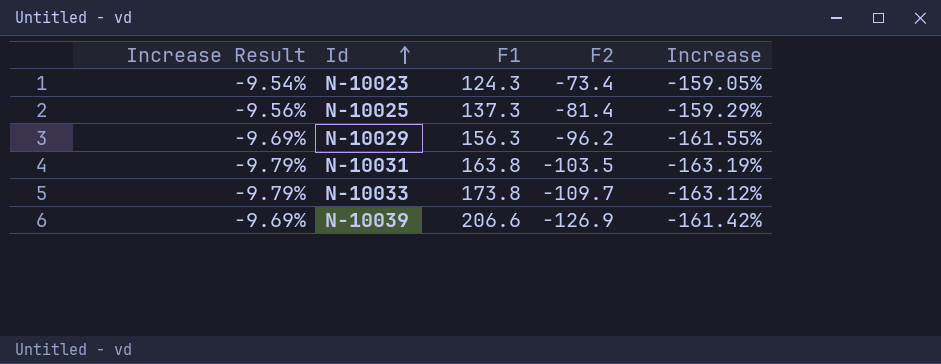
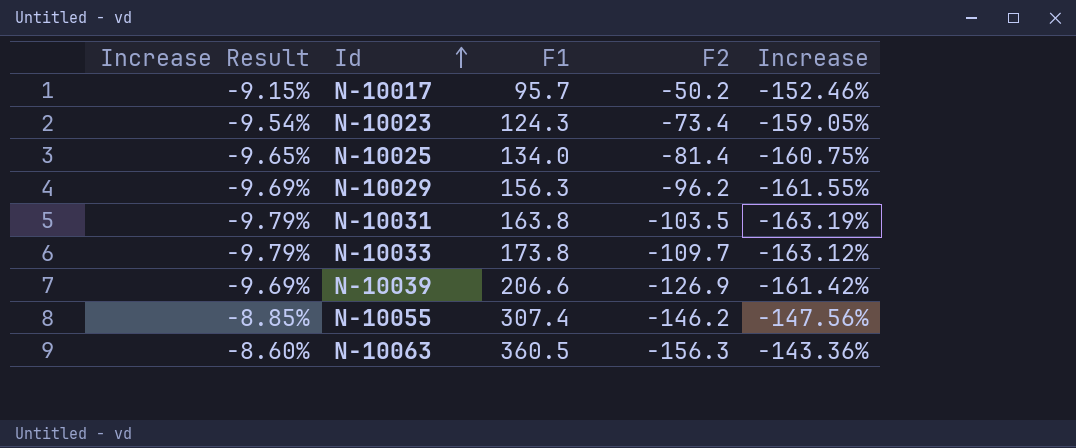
row N-10017: none -> -9.15% | 95.7 | -50.2 | -152.46%
N-10025 | Increase Result: -9.56% -> -9.65%
N-10025 | F1: 137.3 -> 134.0
N-10025 | Increase: -159.29% -> -160.75%
row N-10055: none -> -8.85% | 307.4 | -146.2 | -147.56%
row N-10063: none -> -8.60% | 360.5 | -156.3 | -143.36%

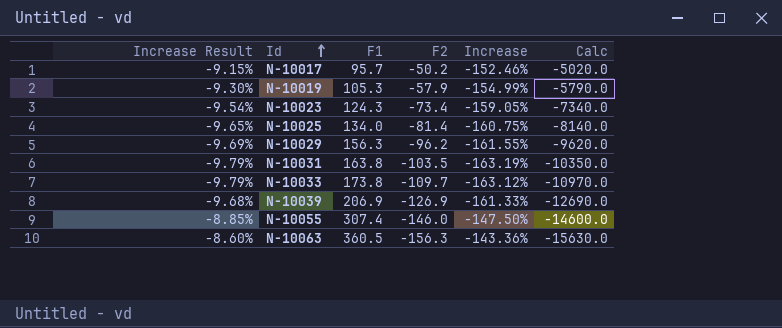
column Calc | formula: none -> [F2] * 100
row N-10019: none -> -9.30% | 105.3 | -57.9 | -154.99% | -5790.0
N-10039 | Increase Result: -9.69% -> -9.68%
N-10039 | F1: 206.6 -> 206.9
N-10039 | Increase: -161.42% -> -161.33%
N-10055 | F2: -146.2 -> -146.0
N-10055 | Increase: -147.56% -> -147.50%

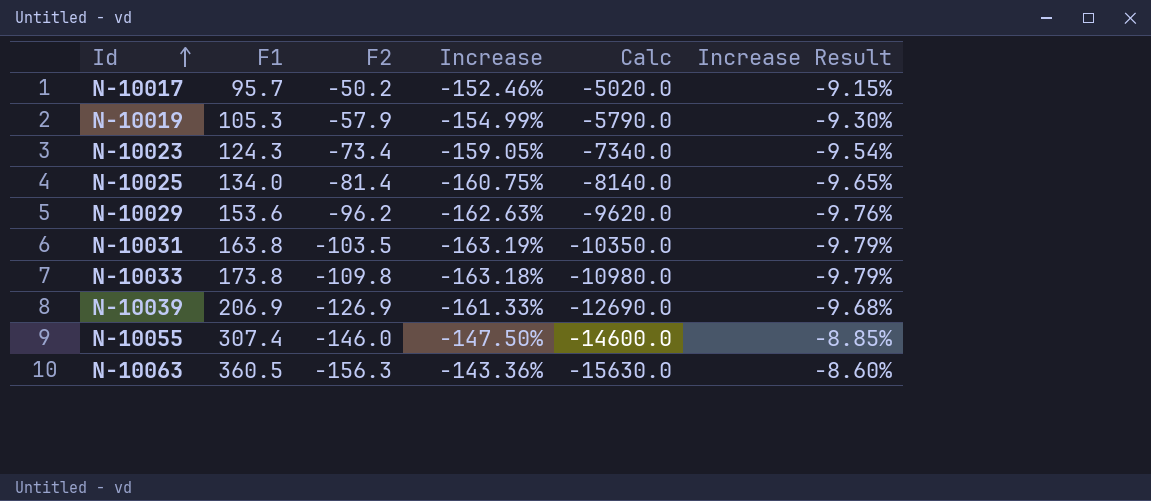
column Increase Result | position: 1 -> 6
N-10029 | F1: 156.3 -> 153.6
N-10029 | Increase: -161.55% -> -162.63%
N-10029 | Increase Result: -9.69% -> -9.76%
N-10033 | F2: -109.7 -> -109.8
N-10033 | Increase: -163.12% -> -163.18%
N-10033 | Calc: -10970.0 -> -10980.0

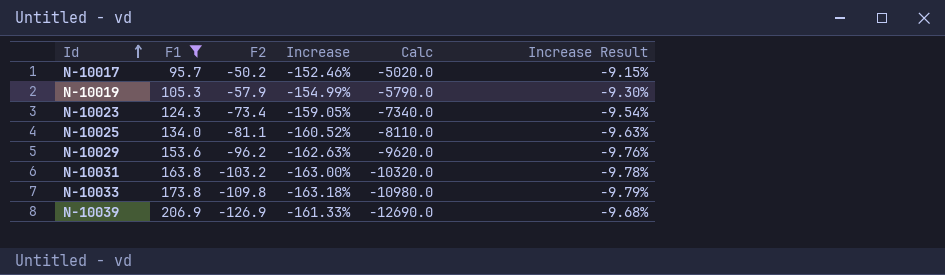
filter: none -> F1 <= 206.9
N-10025 | F2: -81.4 -> -81.1
N-10025 | Increase: -160.75% -> -160.52%
N-10025 | Calc: -8140.0 -> -8110.0
N-10025 | Increase Result: -9.65% -> -9.63%
N-10031 | F2: -103.5 -> -103.2
N-10031 | Increase: -163.19% -> -163.00%
N-10031 | Calc: -10350.0 -> -10320.0
N-10031 | Increase Result: -9.79% -> -9.78%

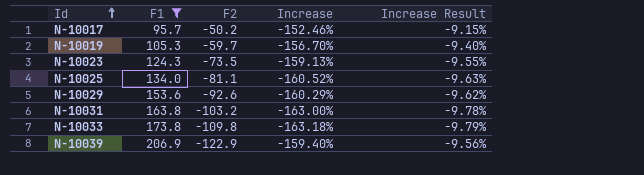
column Calc | formula: [F2] * 100 -> none
N-10019 | F2: -57.9 -> -59.7
N-10019 | Increase: -154.99% -> -156.70%
N-10019 | Increase Result: -9.30% -> -9.40%
N-10023 | F2: -73.4 -> -73.5
N-10023 | Increase: -159.05% -> -159.13%
N-10023 | Increase Result: -9.54% -> -9.55%
N-10029 | F2: -96.2 -> -92.6
N-10029 | Increase: -162.63% -> -160.29%
N-10029 | Increase Result: -9.76% -> -9.62%
N-10039 | F2: -126.9 -> -122.9
N-10039 | Increase: -161.33% -> -159.40%
N-10039 | Increase Result: -9.68% -> -9.56%

